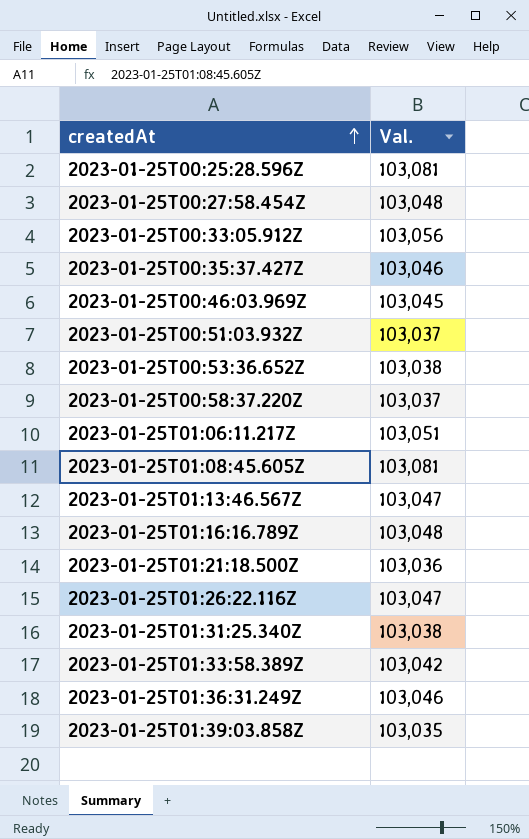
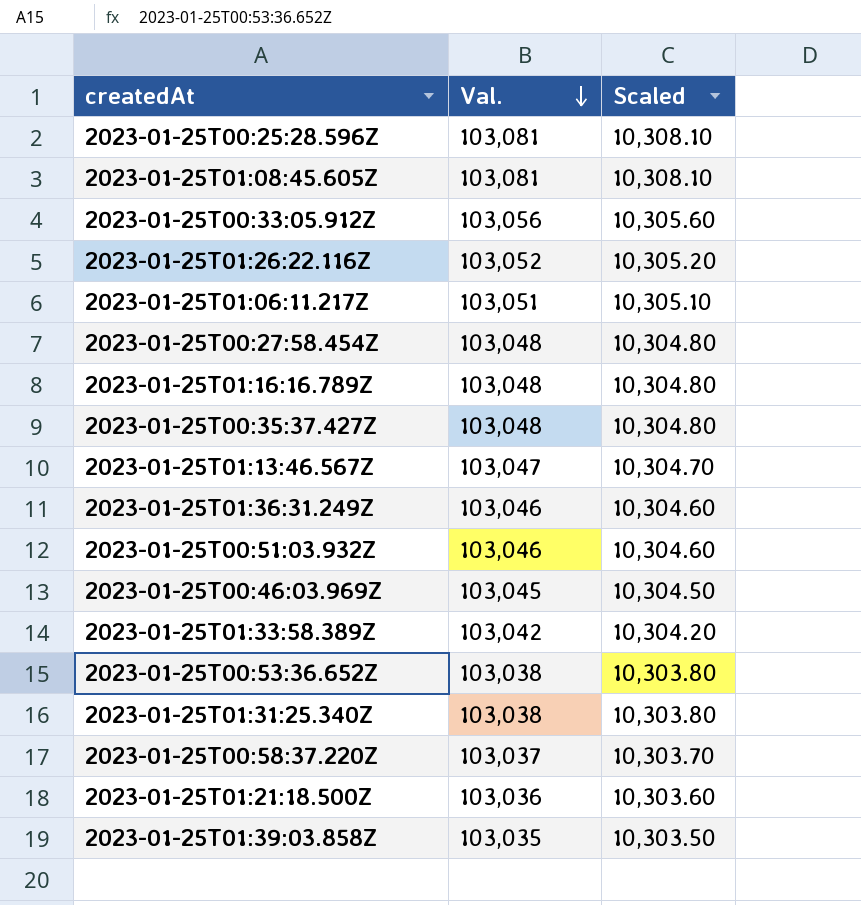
row order: createdAt ascending -> Val. descending
column Scaled | formula: none -> [Val.] * 0.1
2023-01-25T01:26:22.116Z | Val.: 103,047 -> 103,052
2023-01-25T00:35:37.427Z | Val.: 103,046 -> 103,048
2023-01-25T00:51:03.932Z | Val.: 103,037 -> 103,046

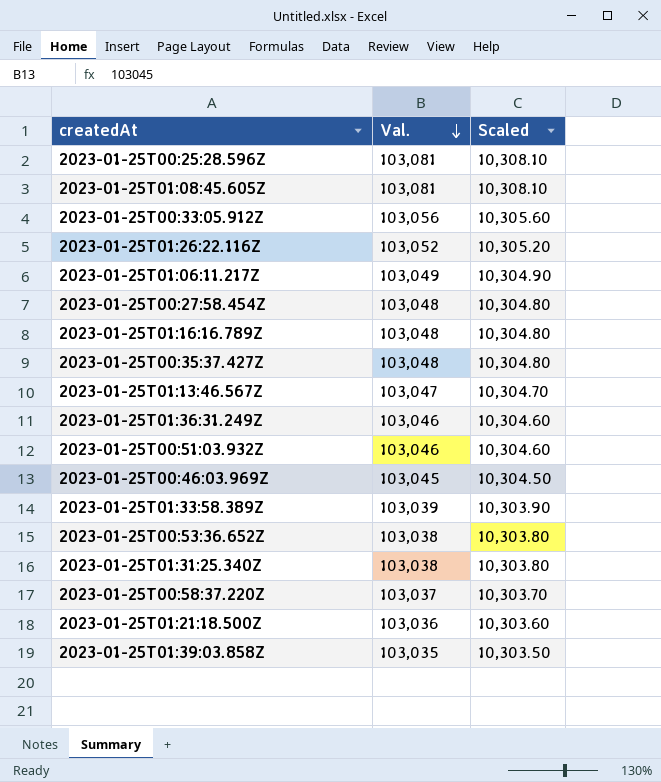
2023-01-25T01:06:11.217Z | Val.: 103,051 -> 103,049
2023-01-25T01:06:11.217Z | Scaled: 10,305.10 -> 10,304.90
2023-01-25T01:33:58.389Z | Val.: 103,042 -> 103,039
2023-01-25T01:33:58.389Z | Scaled: 10,304.20 -> 10,303.90

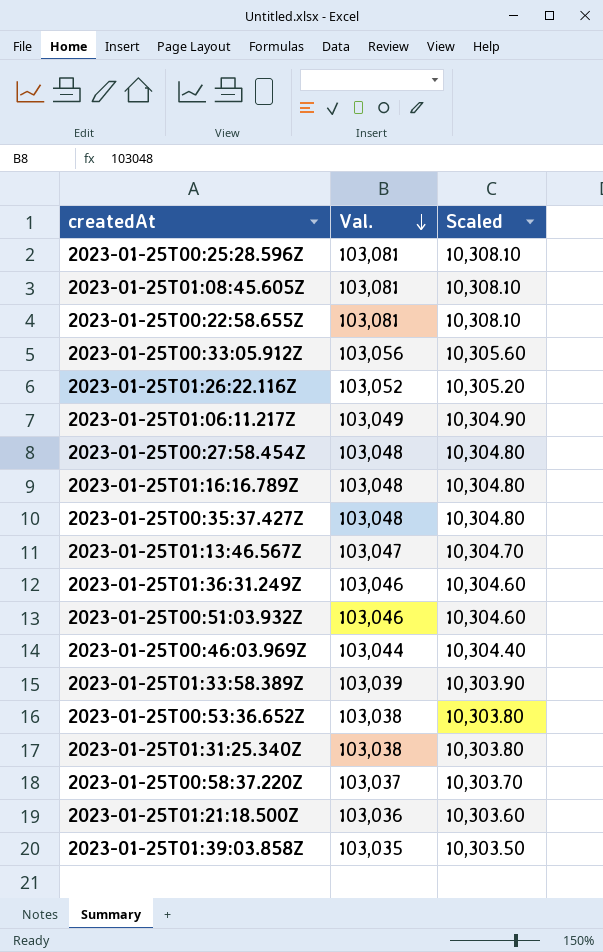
row 2023-01-25T00:22:58.655Z: none -> 103,081 | 10,308.10
2023-01-25T00:46:03.969Z | Val.: 103,045 -> 103,044
2023-01-25T00:46:03.969Z | Scaled: 10,304.50 -> 10,304.40

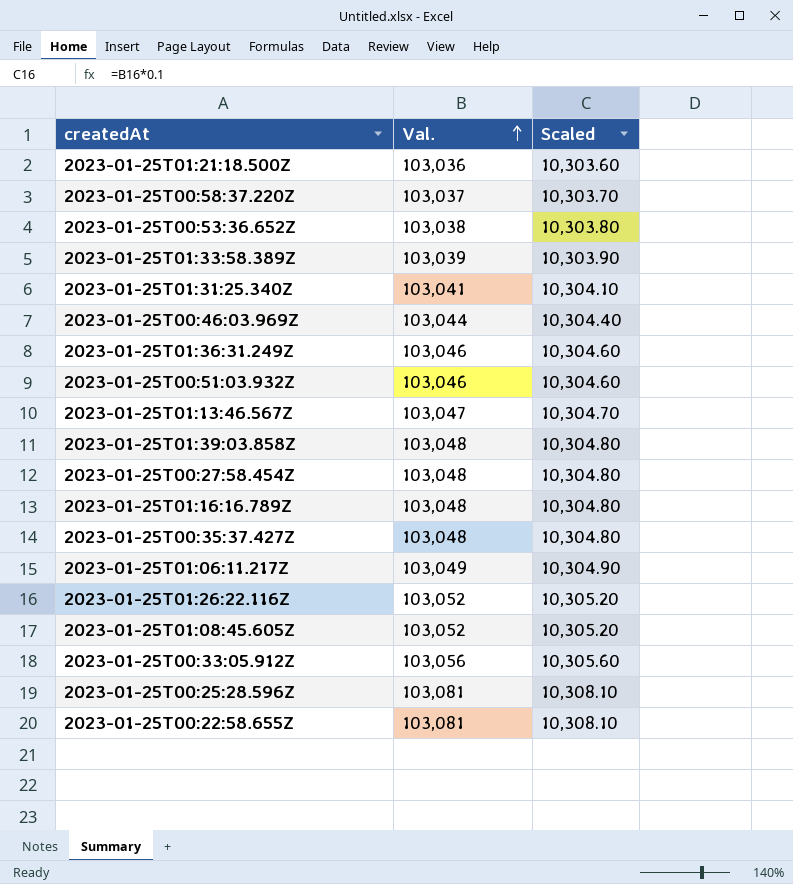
row order: Val. descending -> Val. ascending
2023-01-25T01:31:25.340Z | Val.: 103,038 -> 103,041
2023-01-25T01:31:25.340Z | Scaled: 10,303.80 -> 10,304.10
2023-01-25T01:39:03.858Z | Val.: 103,035 -> 103,048
2023-01-25T01:39:03.858Z | Scaled: 10,303.50 -> 10,304.80
2023-01-25T01:08:45.605Z | Val.: 103,081 -> 103,052
2023-01-25T01:08:45.605Z | Scaled: 10,308.10 -> 10,305.20

